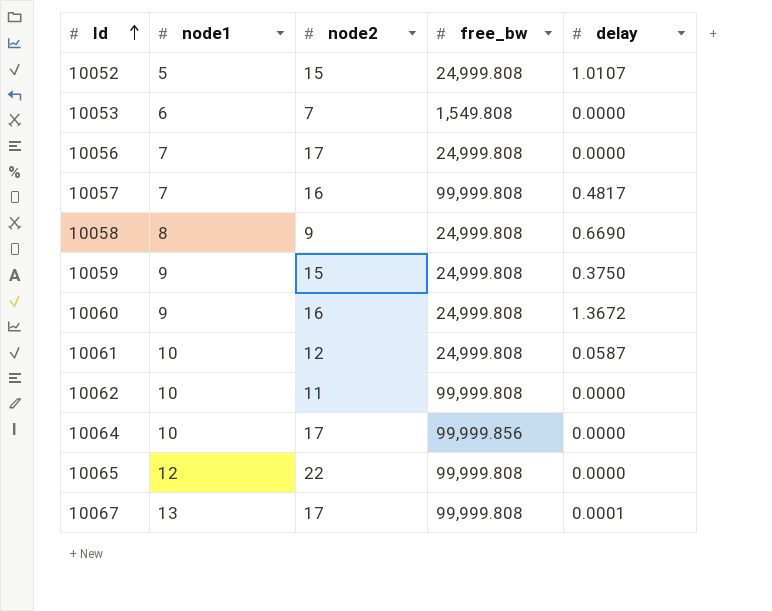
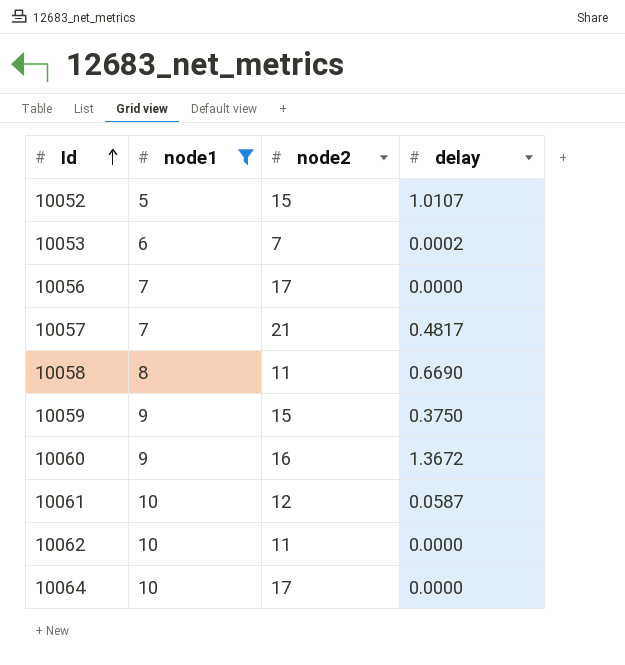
filter: none -> node1 <= 10
column free_bw | position: 4 -> none
10053 | delay: 0.0000 -> 0.0002
10057 | node2: 16 -> 21
10058 | node2: 9 -> 11

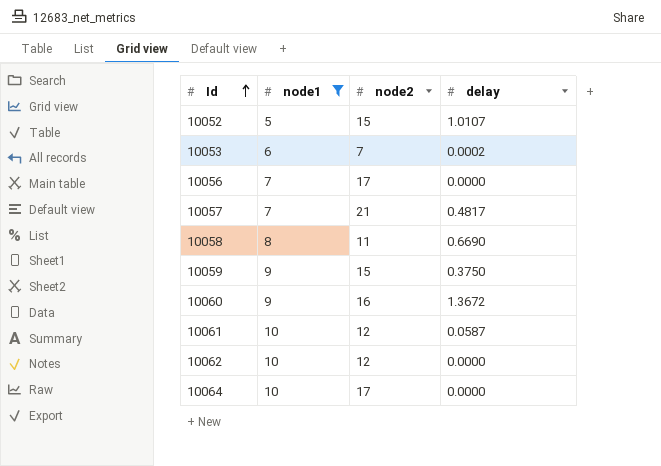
10062 | node2: 11 -> 12

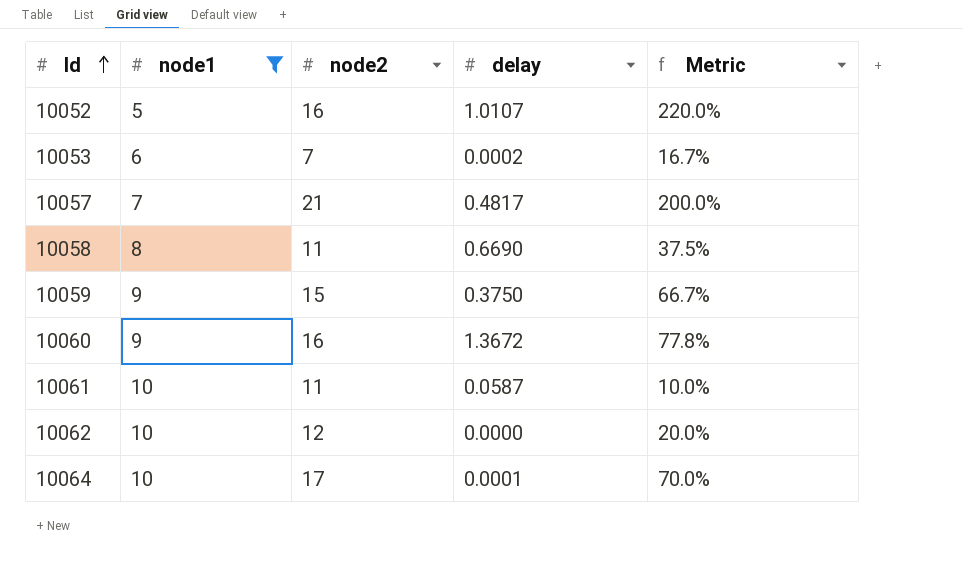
column Metric | formula: none -> ([node2] - [node1]) / [node1]
row 10056: 7 | 17 | 0.0000 -> none
10052 | node2: 15 -> 16
10061 | node2: 12 -> 11
10064 | delay: 0.0000 -> 0.0001

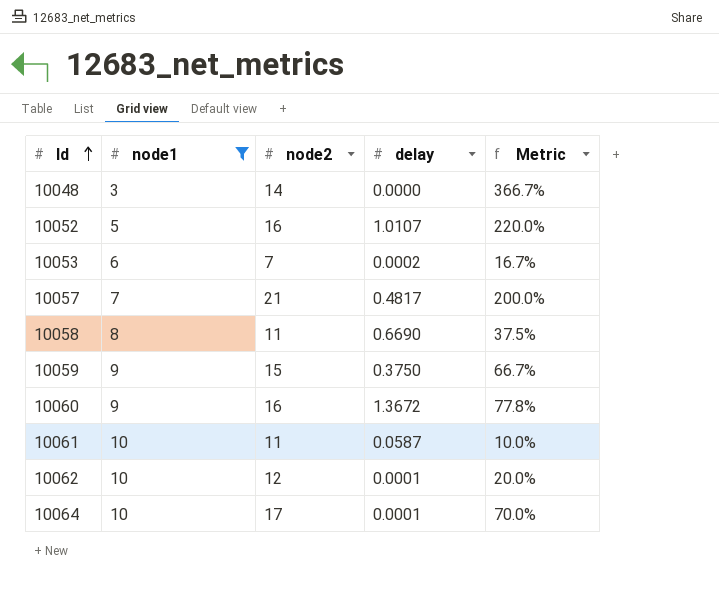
row 10048: none -> 3 | 14 | 0.0000 | 366.7%
10062 | delay: 0.0000 -> 0.0001

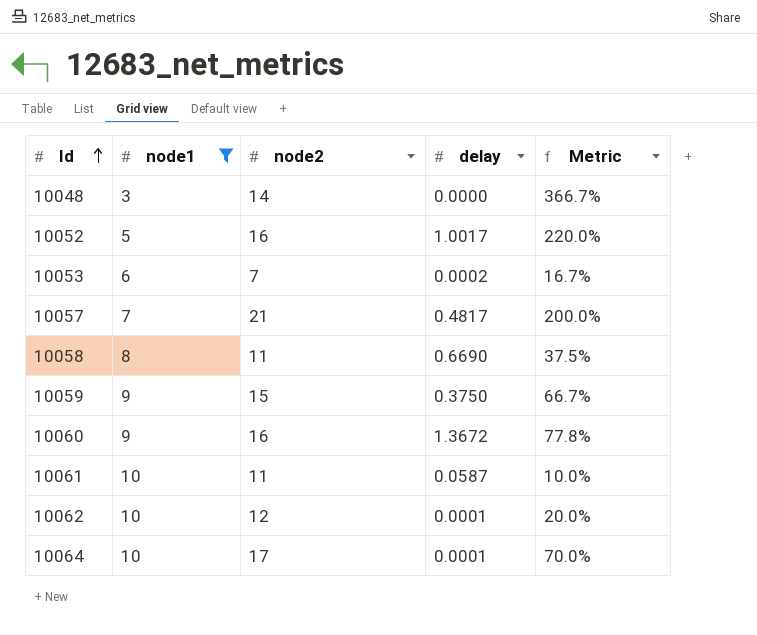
10052 | delay: 1.0107 -> 1.0017

